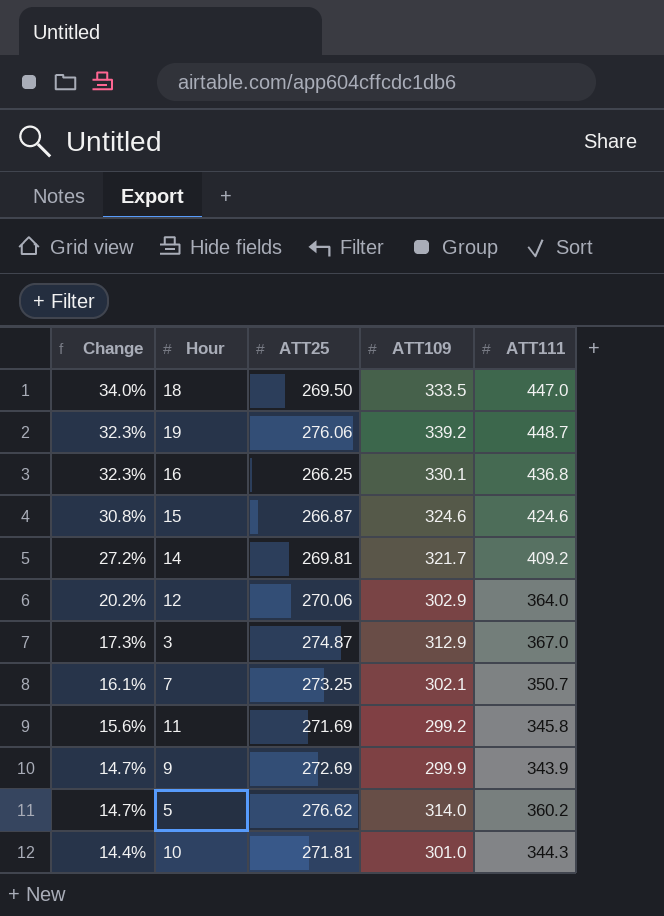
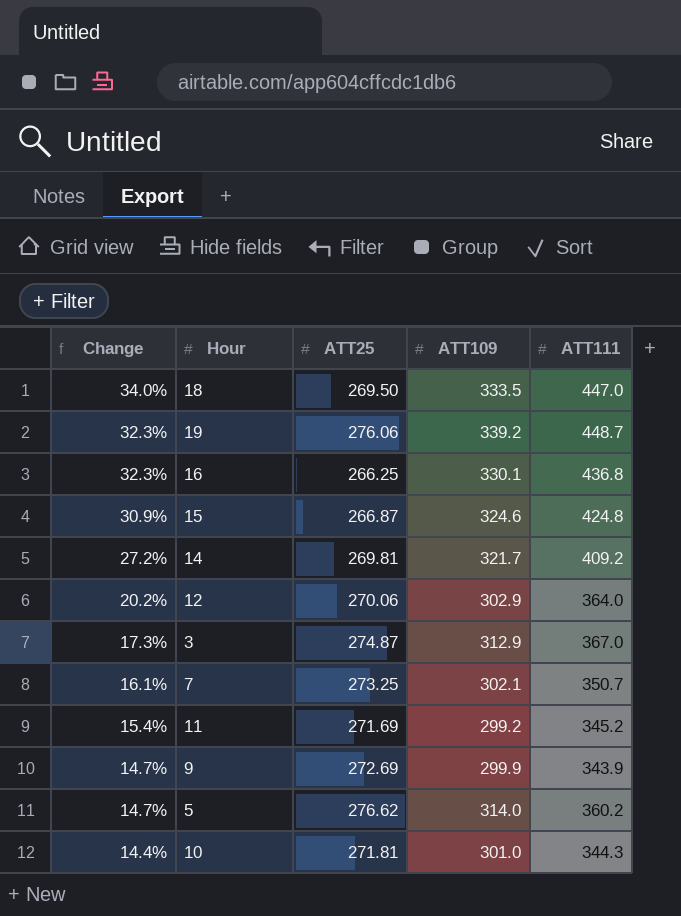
15 | Change: 30.8% -> 30.9%
15 | ATT111: 424.6 -> 424.8
11 | Change: 15.6% -> 15.4%
11 | ATT111: 345.8 -> 345.2

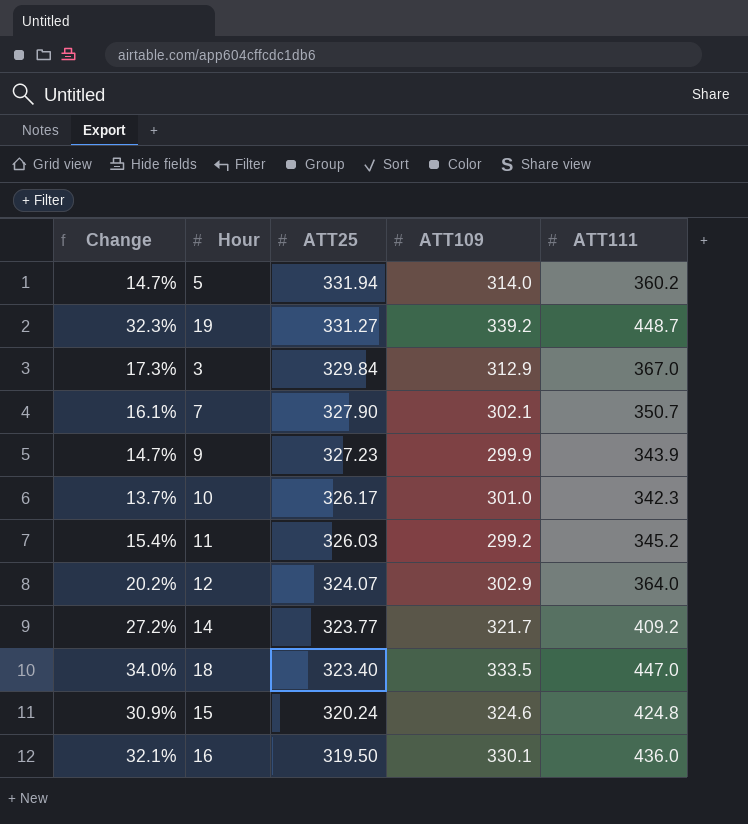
row order: Change descending -> ATT25 descending
5 | ATT25: 276.62 -> 331.94
19 | ATT25: 276.06 -> 331.27
3 | ATT25: 274.87 -> 329.84
7 | ATT25: 273.25 -> 327.90
9 | ATT25: 272.69 -> 327.23
10 | Change: 14.4% -> 13.7%
10 | ATT25: 271.81 -> 326.17
10 | ATT111: 344.3 -> 342.3
11 | ATT25: 271.69 -> 326.03
12 | ATT25: 270.06 -> 324.07
14 | ATT25: 269.81 -> 323.77
18 | ATT25: 269.50 -> 323.40
15 | ATT25: 266.87 -> 320.24
16 | Change: 32.3% -> 32.1%
16 | ATT25: 266.25 -> 319.50
16 | ATT111: 436.8 -> 436.0

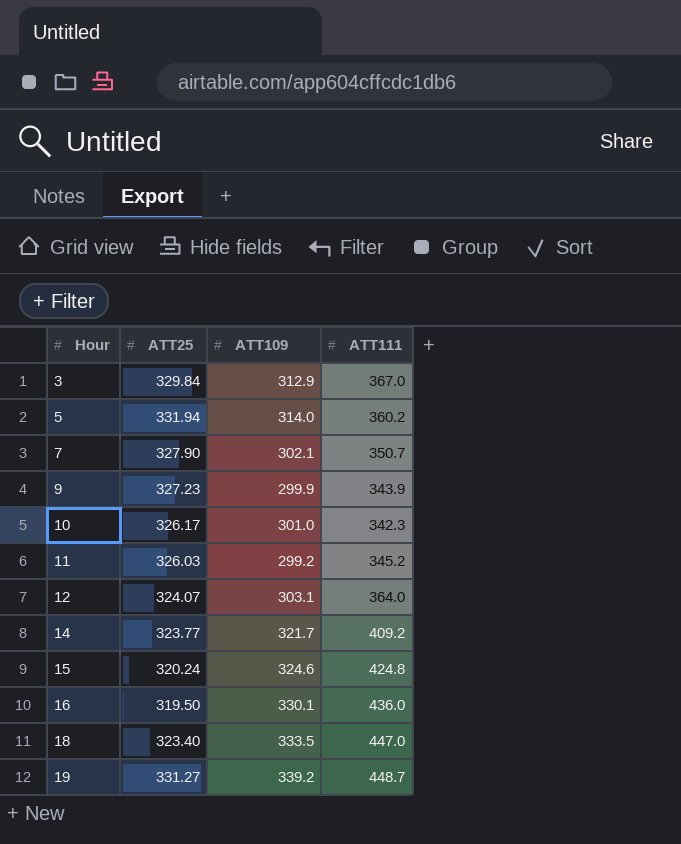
row order: ATT25 descending -> Hour ascending
column Change | formula: ([ATT111] - [ATT109]) / [ATT109] -> none
12 | ATT109: 302.9 -> 303.1

